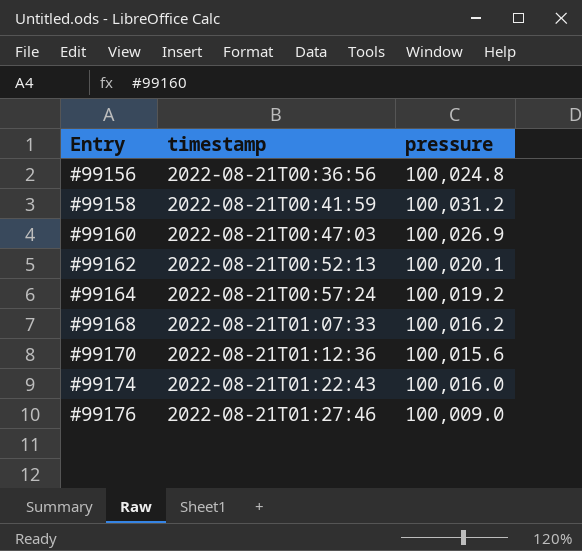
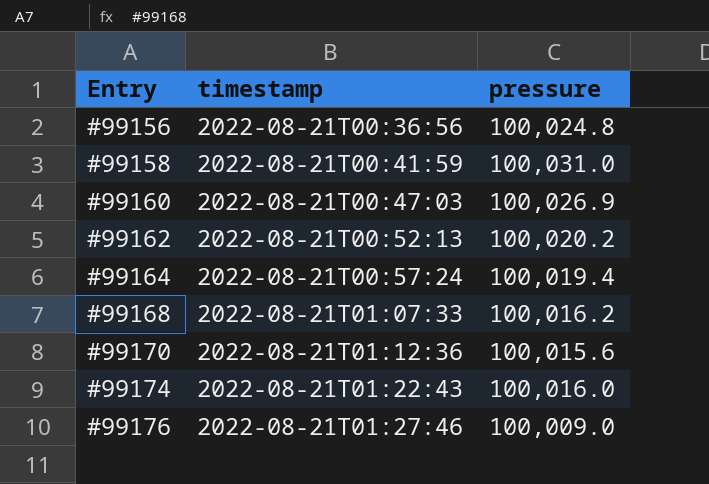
#99158 | pressure: 100,031.2 -> 100,031.0
#99162 | pressure: 100,020.1 -> 100,020.2
#99164 | pressure: 100,019.2 -> 100,019.4

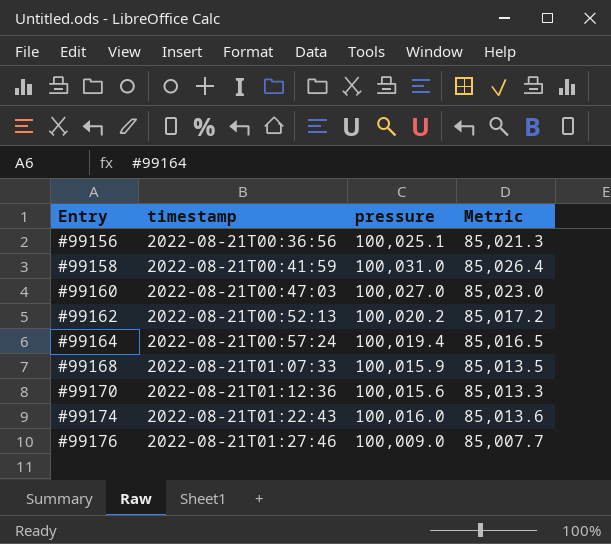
column Metric | formula: none -> [pressure] * 0.85
#99156 | pressure: 100,024.8 -> 100,025.1
#99160 | pressure: 100,026.9 -> 100,027.0
#99168 | pressure: 100,016.2 -> 100,015.9

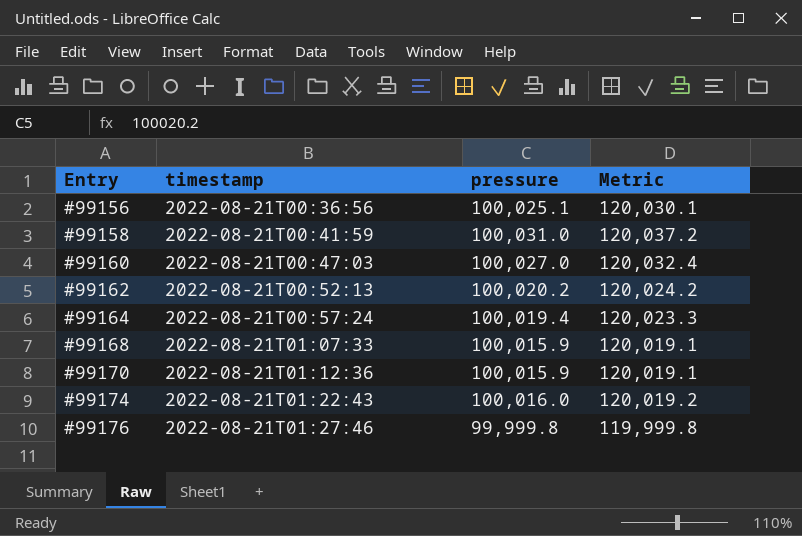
column Metric | formula: [pressure] * 0.85 -> [pressure] * 1.2
#99170 | pressure: 100,015.6 -> 100,015.9
#99176 | pressure: 100,009.0 -> 99,999.8

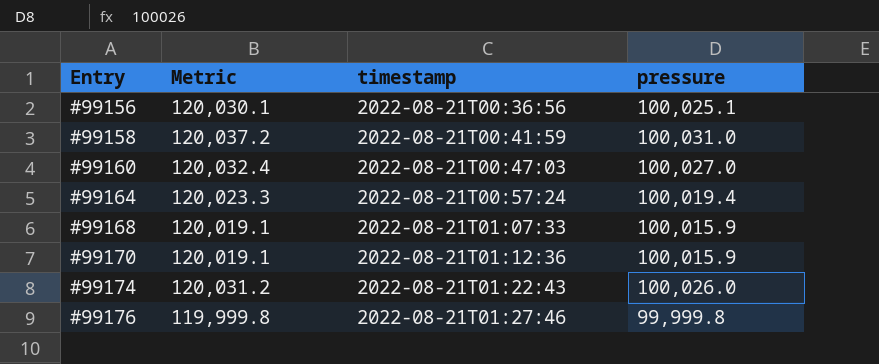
column Metric | position: 4 -> 2
row #99162: 2022-08-21T00:52:13 | 100,020.2 | 120,024.2 -> none
#99174 | Metric: 120,019.2 -> 120,031.2
#99174 | pressure: 100,016.0 -> 100,026.0

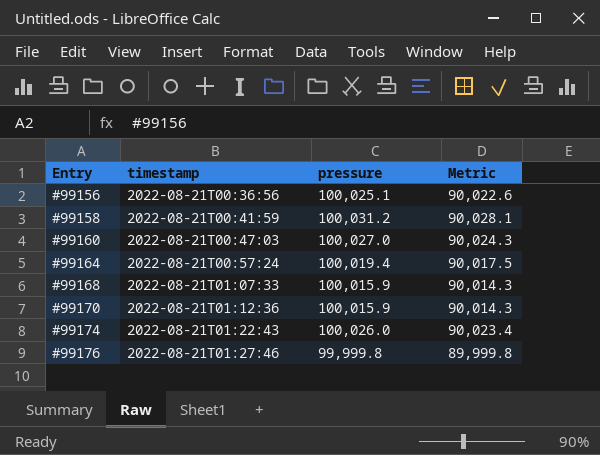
column Metric | formula: [pressure] * 1.2 -> [pressure] * 0.9
column Metric | position: 2 -> 4
#99158 | pressure: 100,031.0 -> 100,031.2

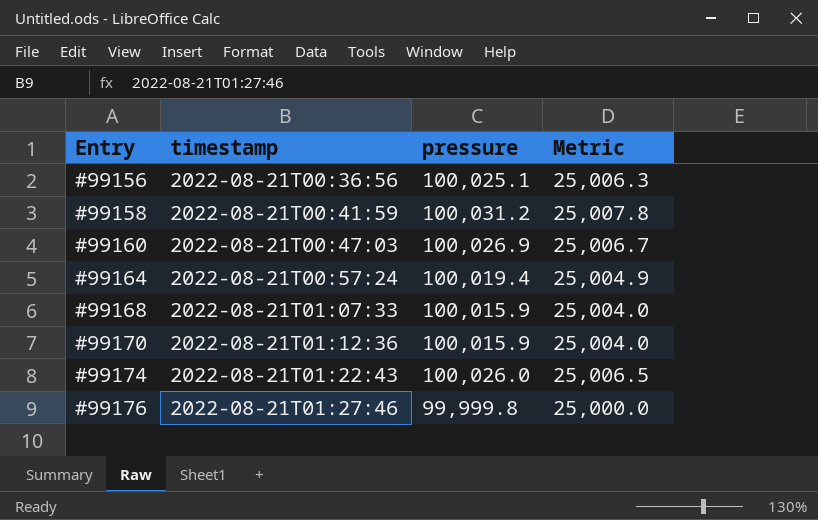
column Metric | formula: [pressure] * 0.9 -> [pressure] * 0.25
#99160 | pressure: 100,027.0 -> 100,026.9

